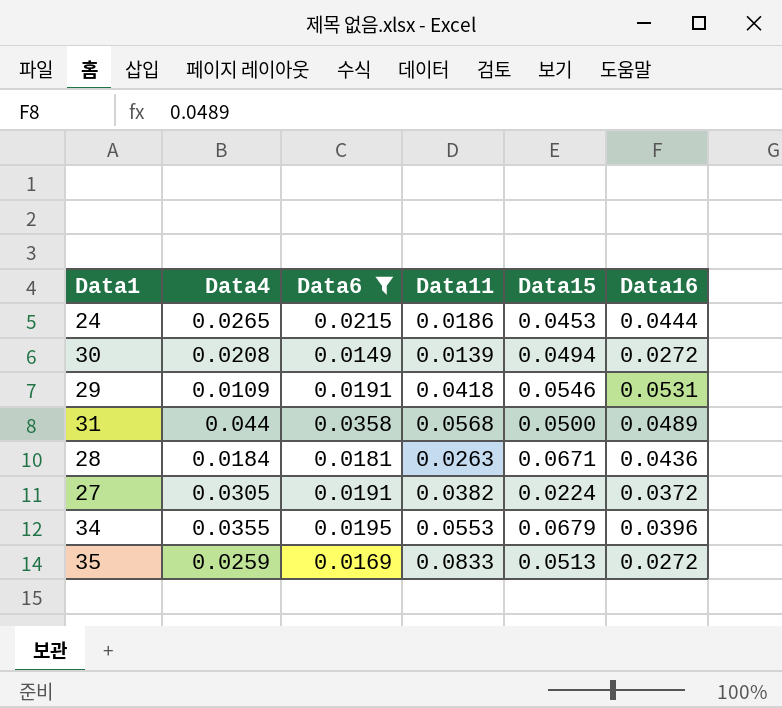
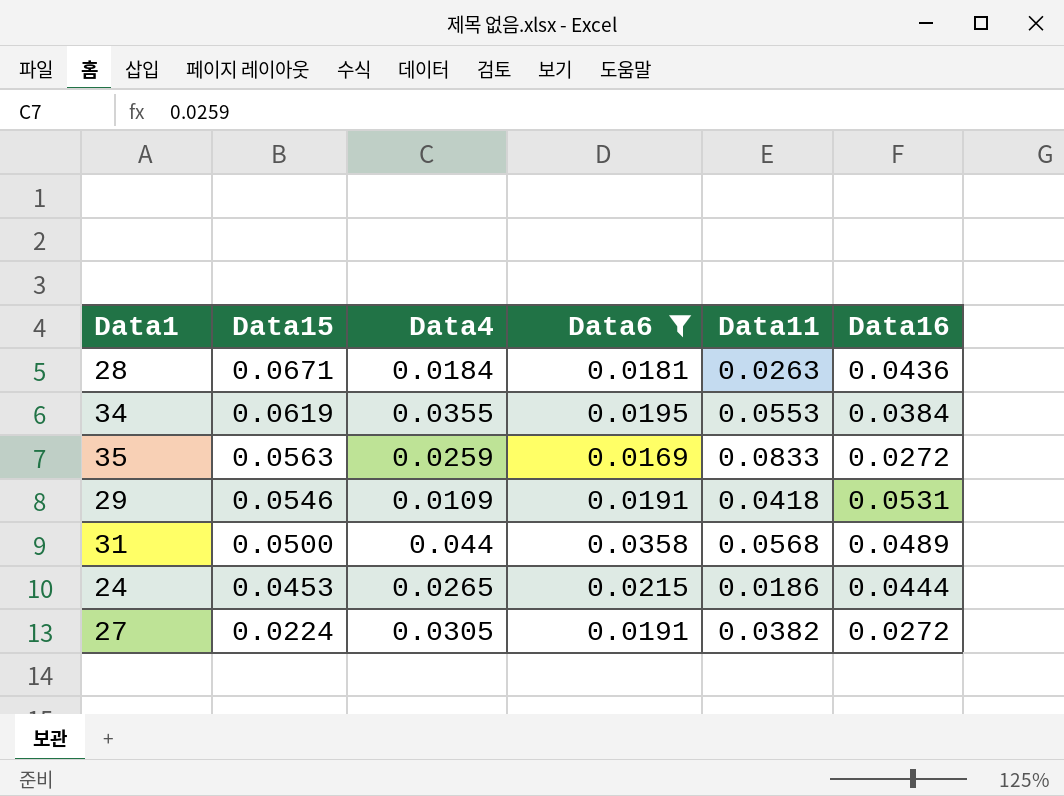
row order: none -> Data15 descending
column Data15 | position: 5 -> 2
row 30: 0.0208 | 0.0149 | 0.0139 | 0.0494 | 0.0272 -> none
34 | Data15: 0.0679 -> 0.0619
34 | Data16: 0.0396 -> 0.0384
35 | Data15: 0.0513 -> 0.0563
27 | Data16: 0.0372 -> 0.0272

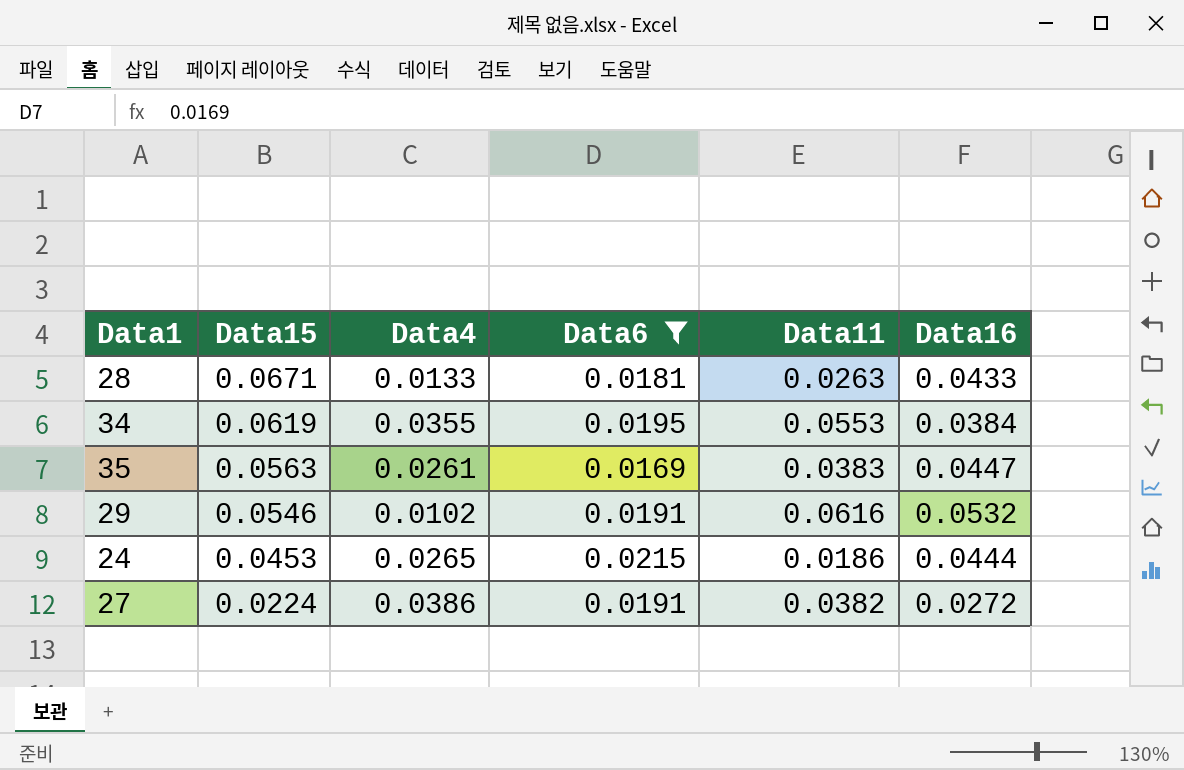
row 31: 0.0500 | 0.044 | 0.0358 | 0.0568 | 0.0489 -> none
28 | Data4: 0.0184 -> 0.0133
28 | Data16: 0.0436 -> 0.0433
35 | Data4: 0.0259 -> 0.0261
35 | Data11: 0.0833 -> 0.0383
35 | Data16: 0.0272 -> 0.0447
29 | Data4: 0.0109 -> 0.0102
29 | Data11: 0.0418 -> 0.0616
29 | Data16: 0.0531 -> 0.0532
27 | Data4: 0.0305 -> 0.0386

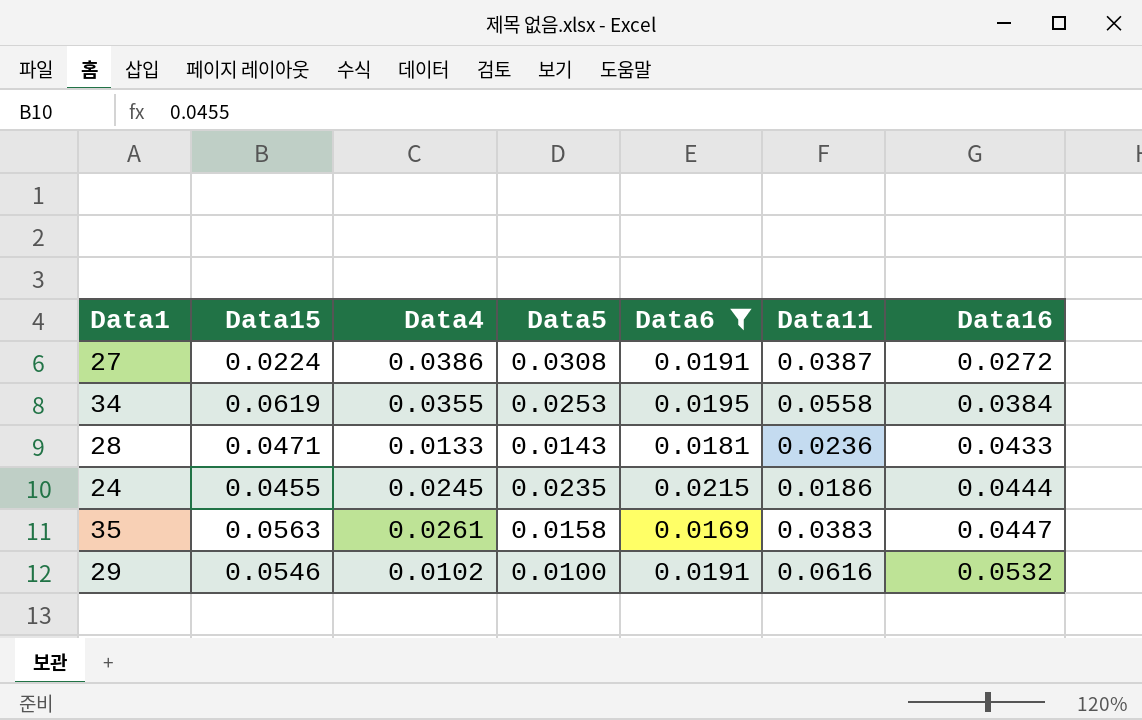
row order: Data15 descending -> Data16 ascending
column Data5 | position: none -> 4
27 | Data11: 0.0382 -> 0.0387
34 | Data11: 0.0553 -> 0.0558
28 | Data15: 0.0671 -> 0.0471
28 | Data11: 0.0263 -> 0.0236
24 | Data15: 0.0453 -> 0.0455
24 | Data4: 0.0265 -> 0.0245

